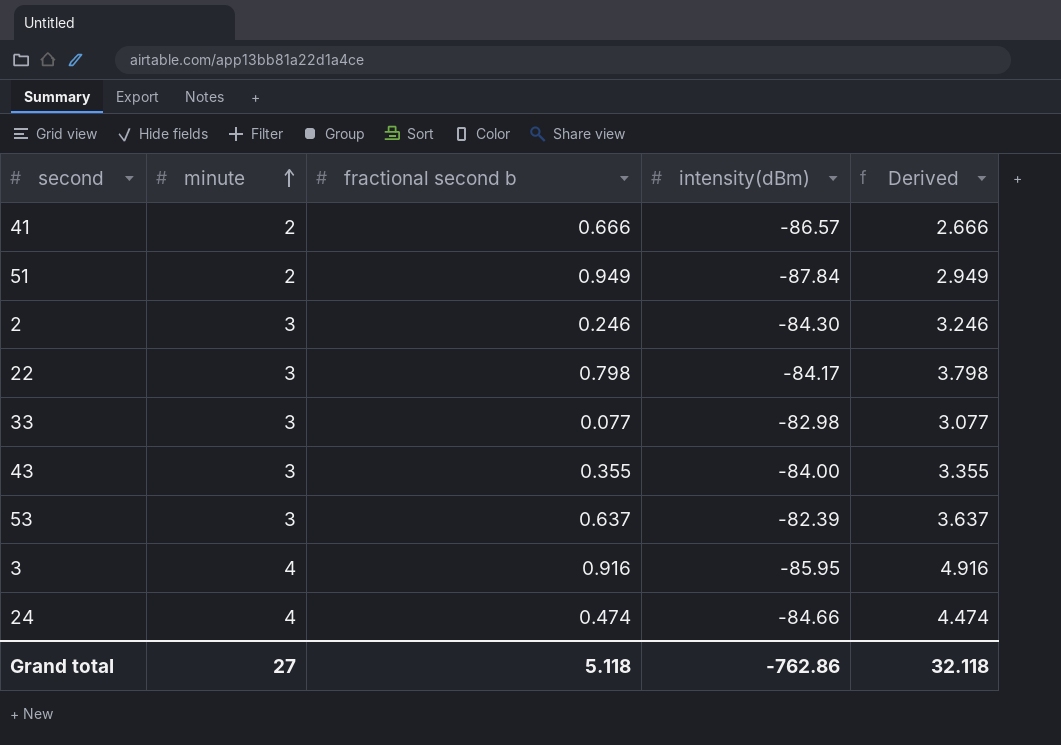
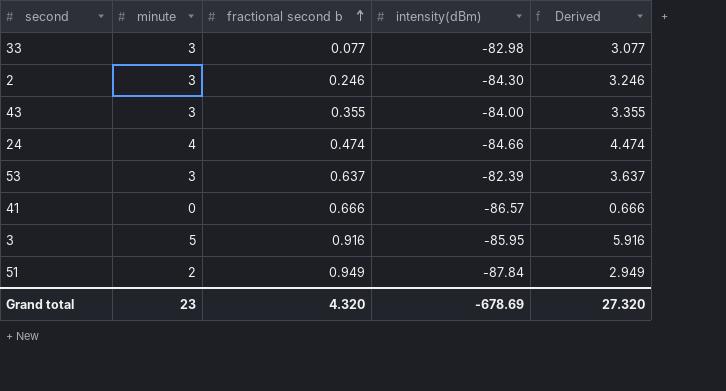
row order: minute ascending -> fractional second b ascending
row 22: 3 | 0.798 | -84.17 | 3.798 -> none
41 | minute: 2 -> 0
41 | Derived: 2.666 -> 0.666
3 | minute: 4 -> 5
3 | Derived: 4.916 -> 5.916
Grand total | minute: 27 -> 23
Grand total | fractional second b: 5.118 -> 4.320
Grand total | intensity(dBm): -762.86 -> -678.69
Grand total | Derived: 32.118 -> 27.320

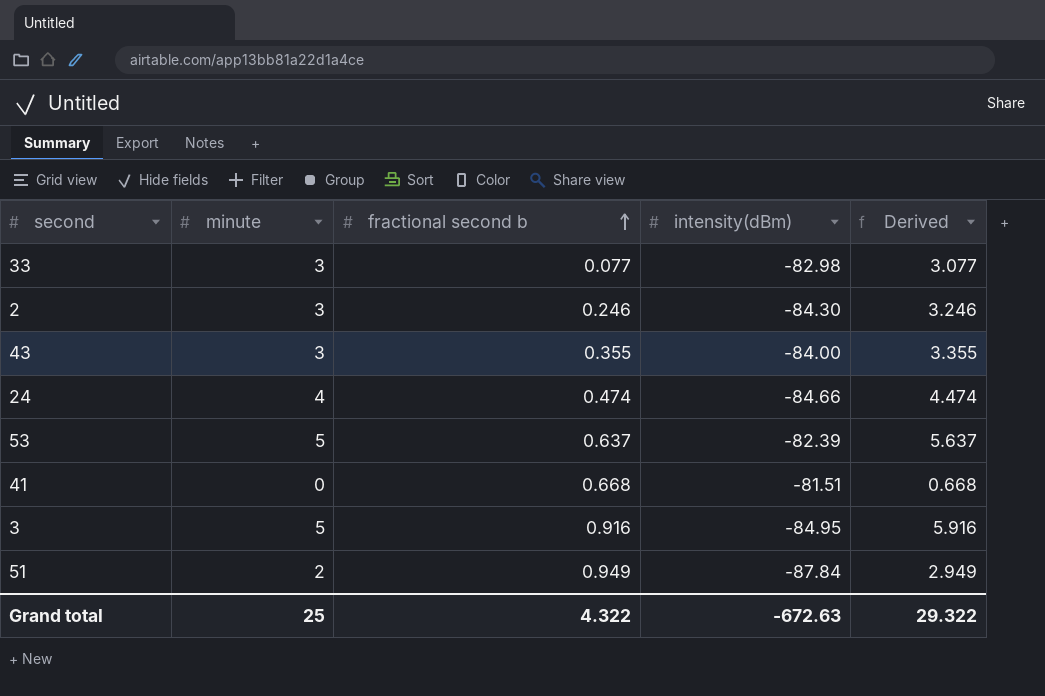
53 | minute: 3 -> 5
53 | Derived: 3.637 -> 5.637
41 | fractional second b: 0.666 -> 0.668
41 | intensity(dBm): -86.57 -> -81.51
41 | Derived: 0.666 -> 0.668
3 | intensity(dBm): -85.95 -> -84.95
Grand total | minute: 23 -> 25
Grand total | fractional second b: 4.320 -> 4.322
Grand total | intensity(dBm): -678.69 -> -672.63
Grand total | Derived: 27.320 -> 29.322

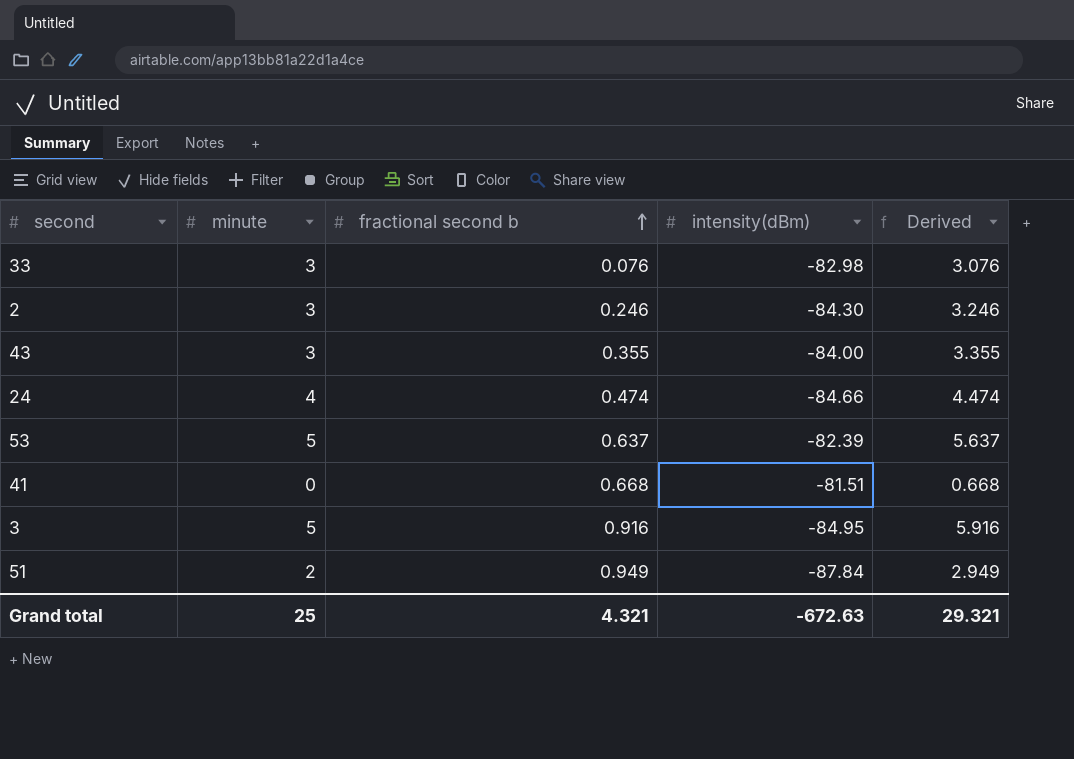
33 | fractional second b: 0.077 -> 0.076
33 | Derived: 3.077 -> 3.076
Grand total | fractional second b: 4.322 -> 4.321
Grand total | Derived: 29.322 -> 29.321

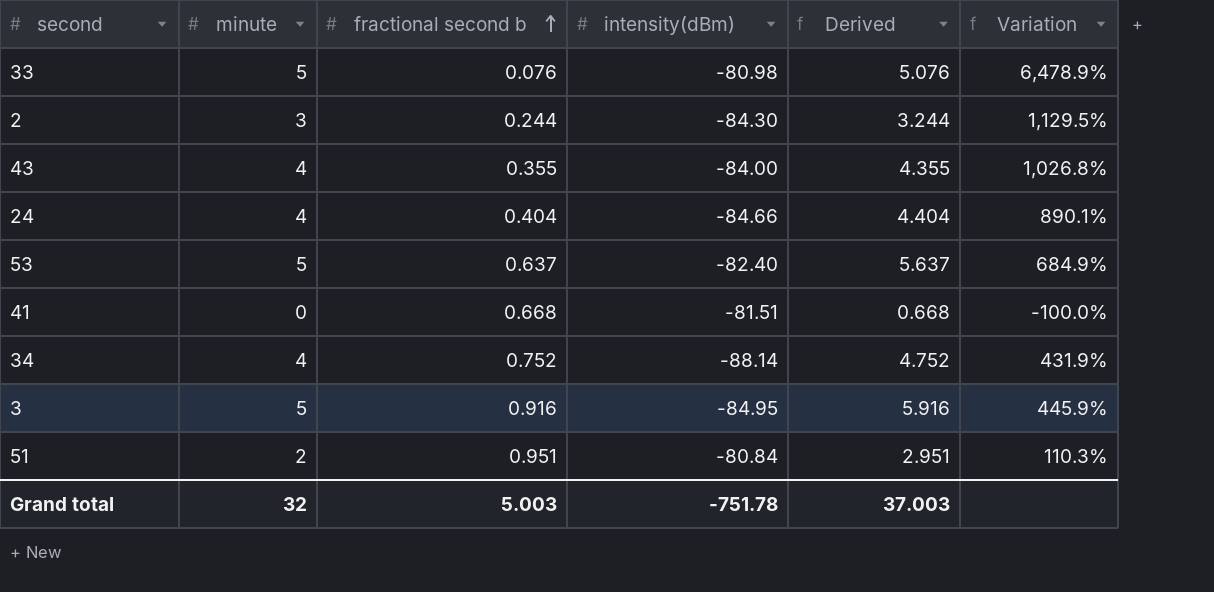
column Variation | formula: none -> ([minute] - [fractional second b]) / [fractional second b]
33 | minute: 3 -> 5
33 | intensity(dBm): -82.98 -> -80.98
33 | Derived: 3.076 -> 5.076
2 | fractional second b: 0.246 -> 0.244
2 | Derived: 3.246 -> 3.244
43 | minute: 3 -> 4
43 | Derived: 3.355 -> 4.355
24 | fractional second b: 0.474 -> 0.404
24 | Derived: 4.474 -> 4.404
53 | intensity(dBm): -82.39 -> -82.40
row 34: none -> 4 | 0.752 | -88.14 | 4.752 | 431.9%
51 | fractional second b: 0.949 -> 0.951
51 | intensity(dBm): -87.84 -> -80.84
51 | Derived: 2.949 -> 2.951
Grand total | minute: 25 -> 32
Grand total | fractional second b: 4.321 -> 5.003
Grand total | intensity(dBm): -672.63 -> -751.78
Grand total | Derived: 29.321 -> 37.003

